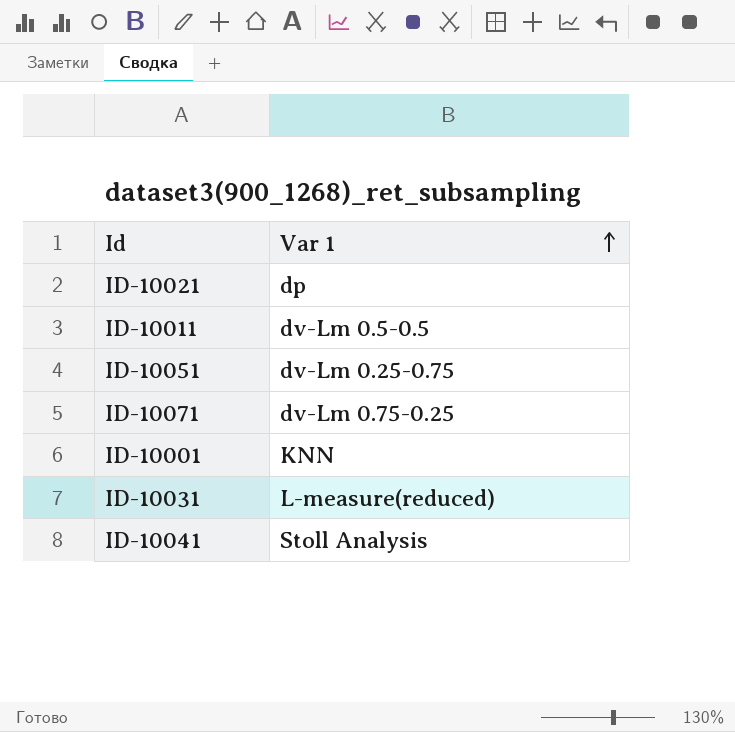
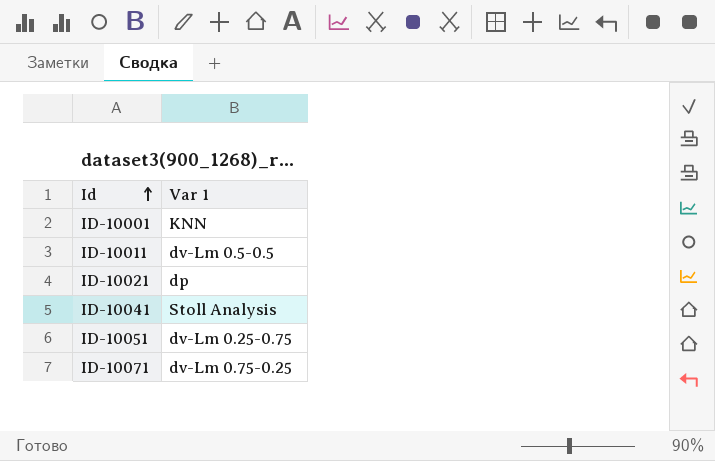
row order: Var 1 ascending -> Id ascending
row ID-10031: L-measure(reduced) -> none

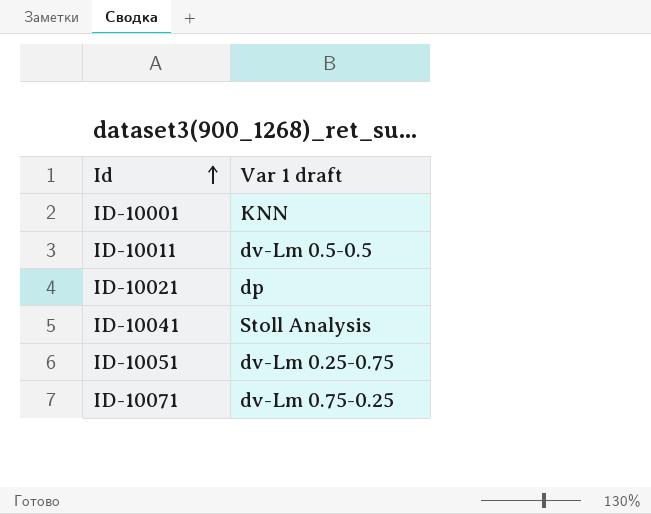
column name: Var 1 -> Var 1 draft

